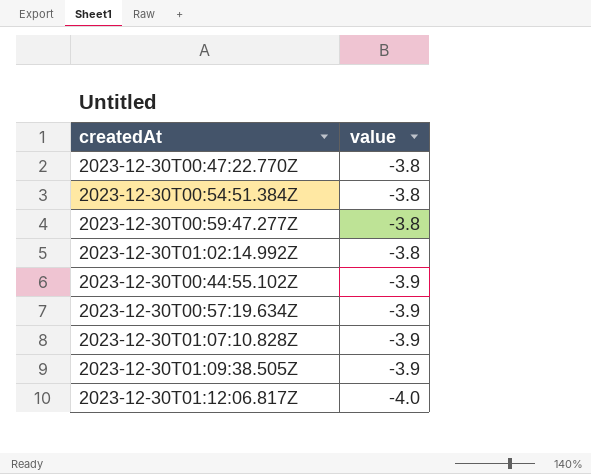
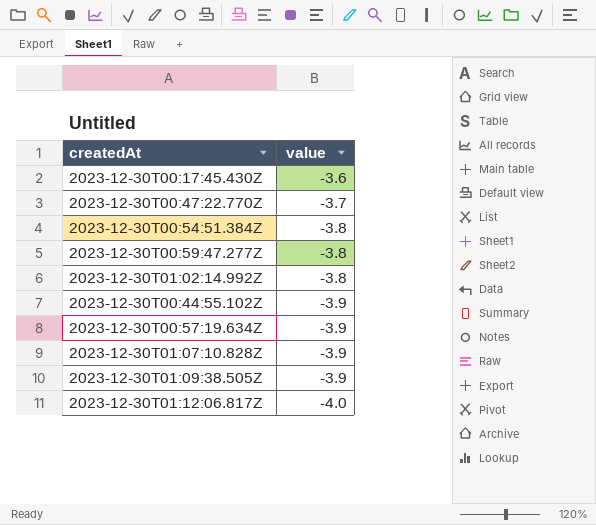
row 2023-12-30T00:17:45.430Z: none -> -3.6
2023-12-30T00:47:22.770Z | value: -3.8 -> -3.7

